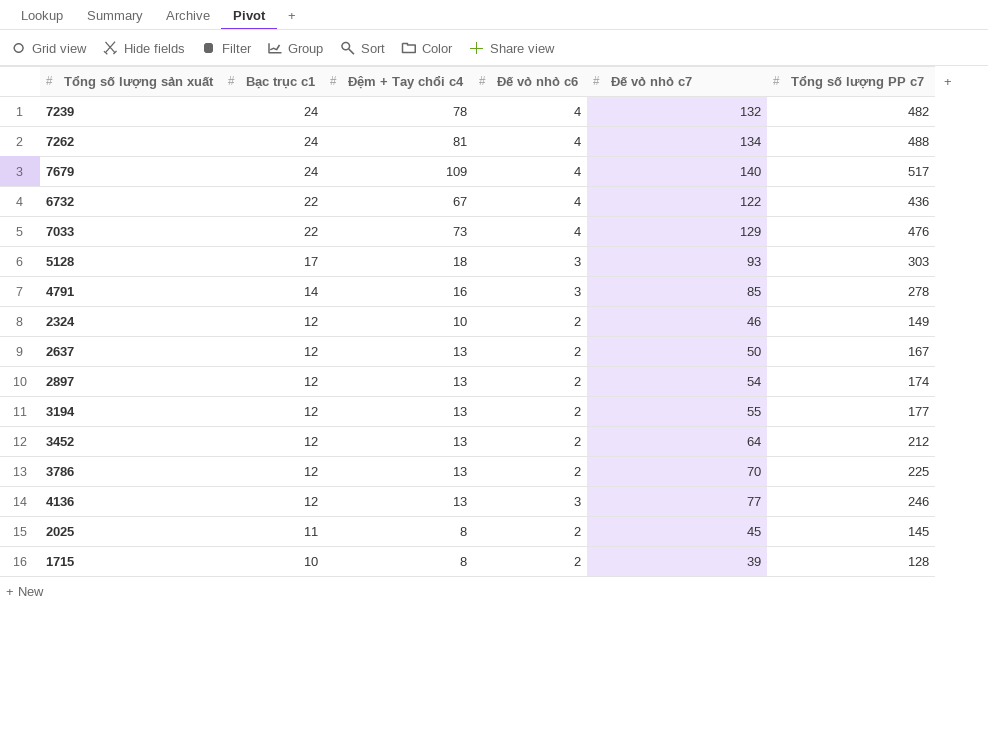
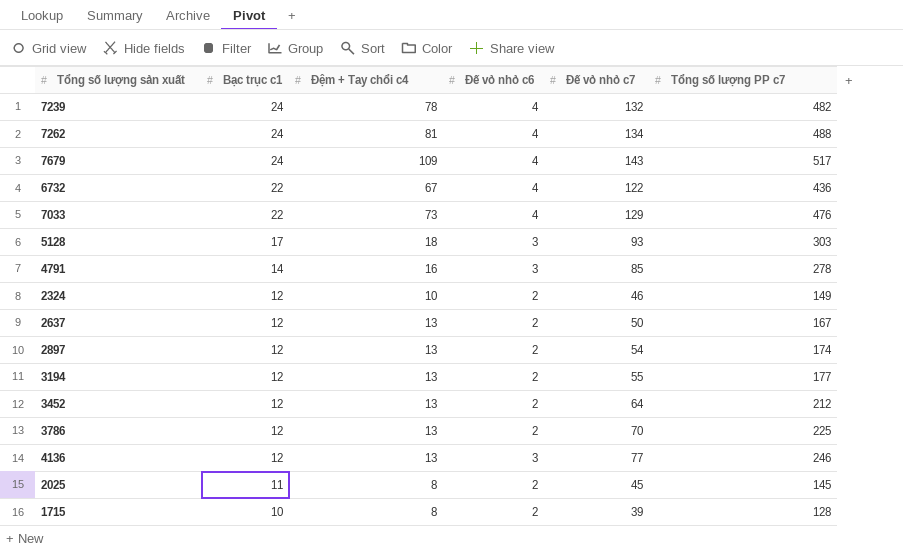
7679 | Đế vỏ nhỏ c7: 140 -> 143

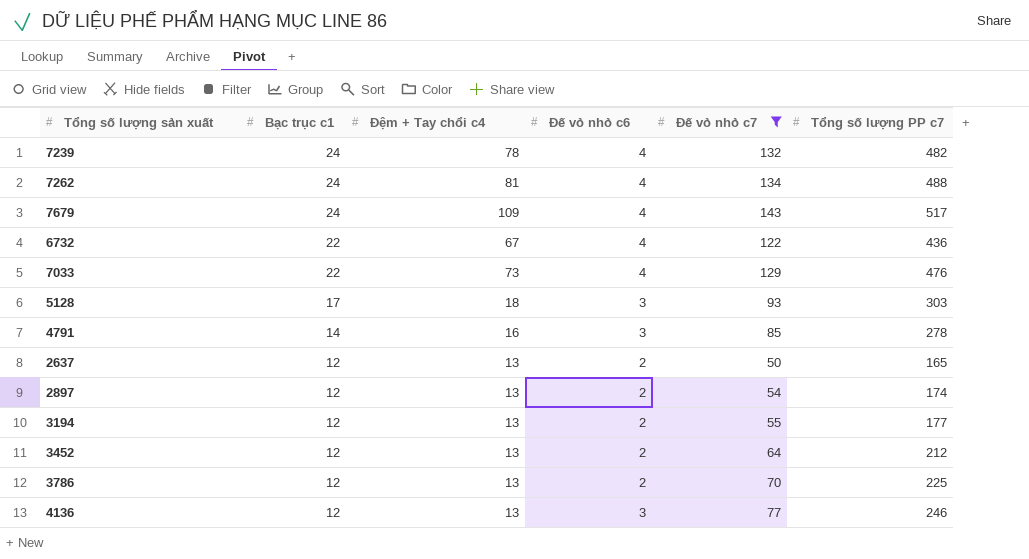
filter: none -> Đế vỏ nhỏ c7 >= 50
2637 | Tổng số lượng PP c7: 167 -> 165

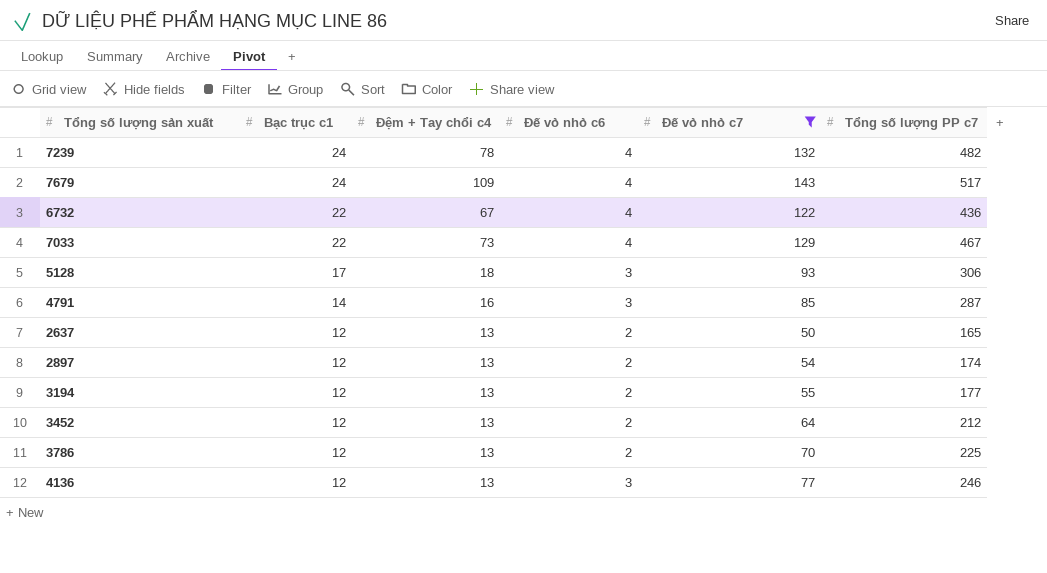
row 7262: 24 | 81 | 4 | 134 | 488 -> none
7033 | Tổng số lượng PP c7: 476 -> 467
5128 | Tổng số lượng PP c7: 303 -> 306
4791 | Tổng số lượng PP c7: 278 -> 287

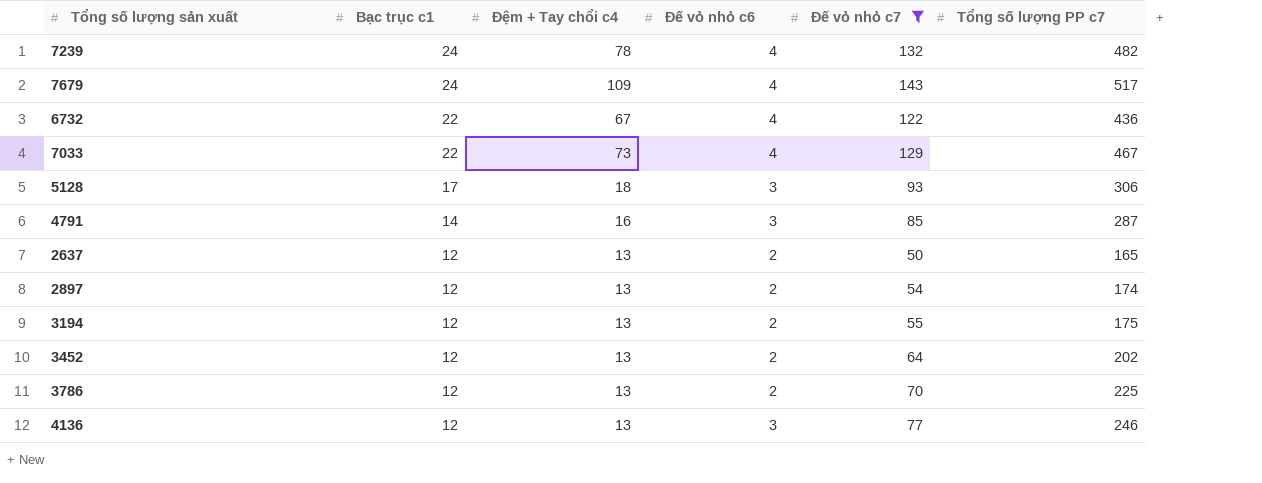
3194 | Tổng số lượng PP c7: 177 -> 175
3452 | Tổng số lượng PP c7: 212 -> 202

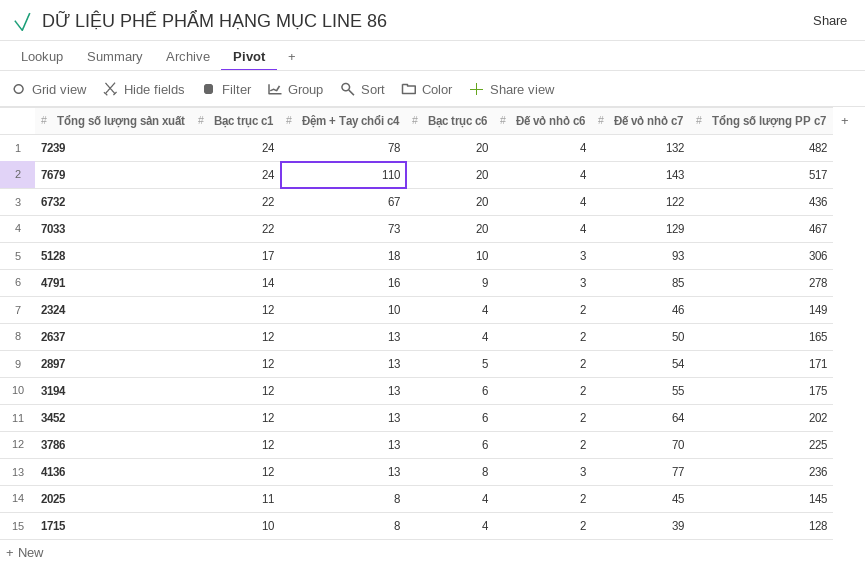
filter: Đế vỏ nhỏ c7 >= 50 -> none
column Bạc trục c6 | position: none -> 4
7679 | Đệm + Tay chổi c4: 109 -> 110
4791 | Tổng số lượng PP c7: 287 -> 278
2897 | Tổng số lượng PP c7: 174 -> 171
4136 | Tổng số lượng PP c7: 246 -> 236

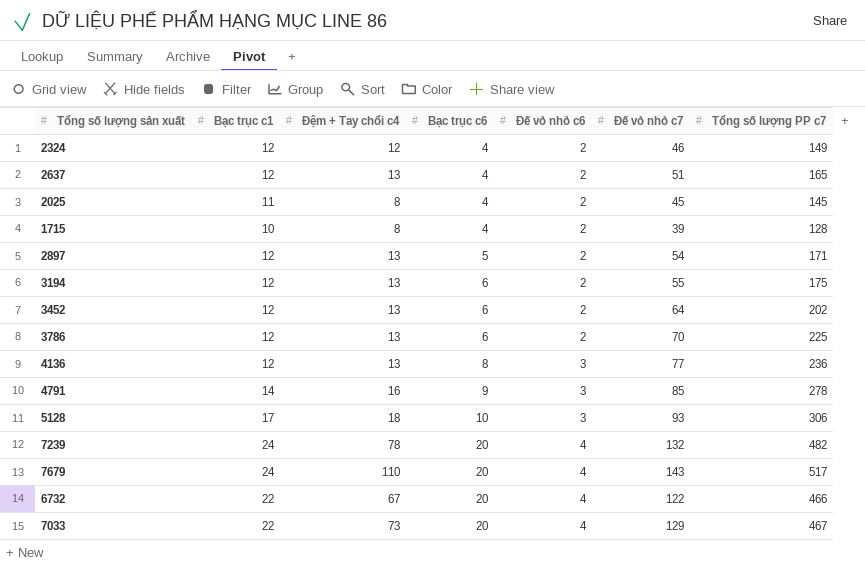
row order: Bạc trục c1 descending -> Bạc trục c6 ascending
2324 | Đệm + Tay chổi c4: 10 -> 12
2637 | Đế vỏ nhỏ c7: 50 -> 51
6732 | Tổng số lượng PP c7: 436 -> 466

